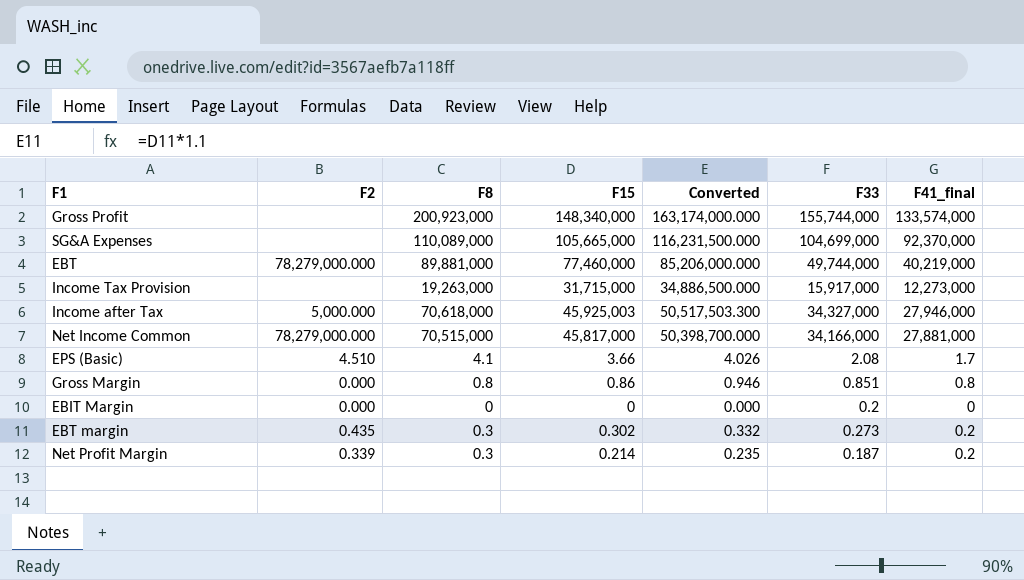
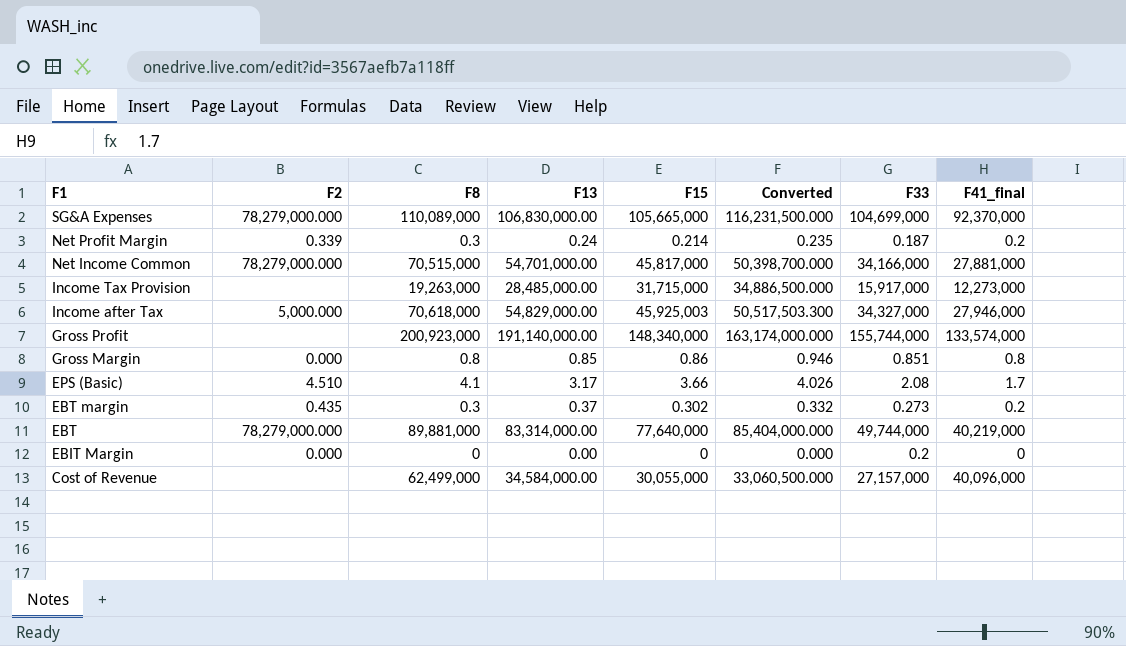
row order: none -> F1 descending
column F13 | position: none -> 4
SG&A Expenses | F2: none -> 78,279,000.000
EBT | F15: 77,460,000 -> 77,640,000
EBT | Converted: 85,206,000.000 -> 85,404,000.000
row Cost of Revenue: none -> none | 62,499,000 | 34,584,000.00 | 30,055,000 | 33,060,500.000 | 27,157,000 | 40,096,000

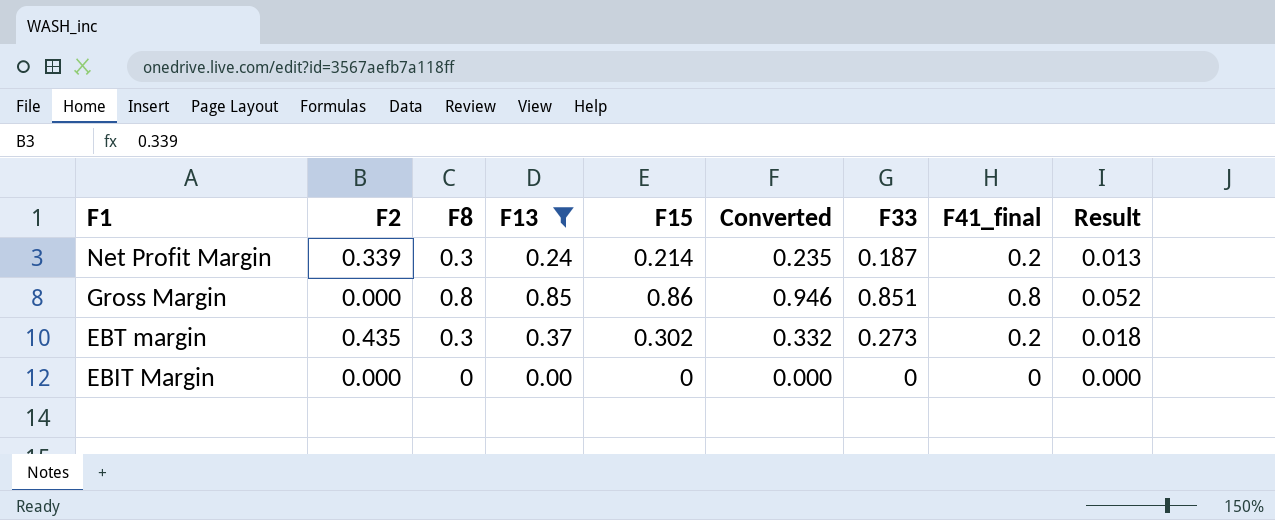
filter: none -> F13 <= 0.85
column Result | formula: none -> [F15] * 0.06
EBIT Margin | F33: 0.2 -> 0

